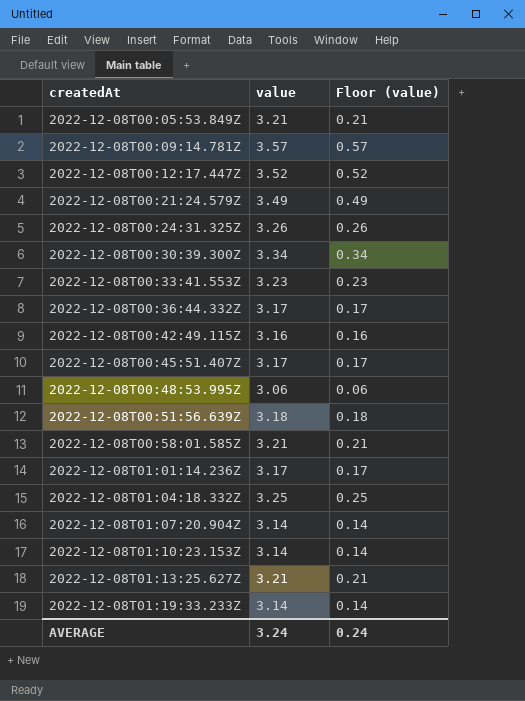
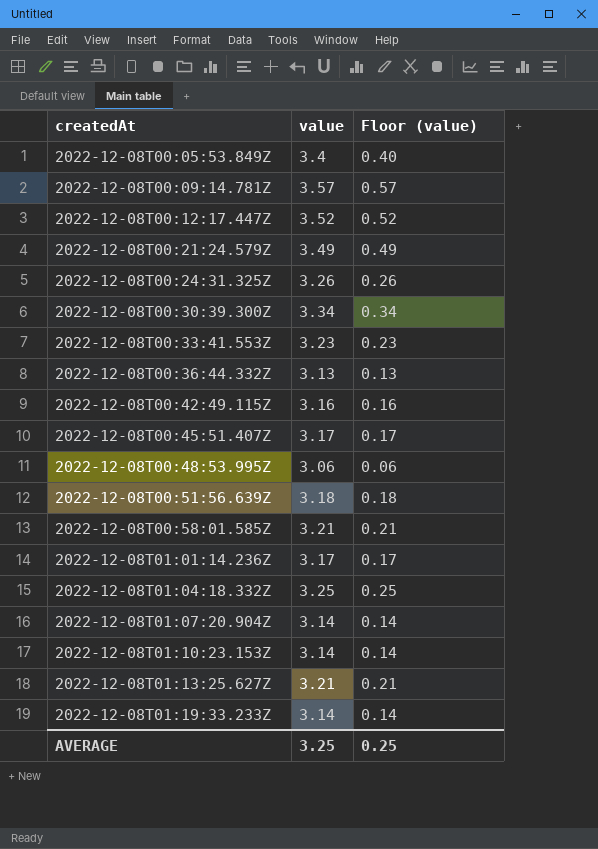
2022-12-08T00:05:53.849Z | value: 3.21 -> 3.4
2022-12-08T00:05:53.849Z | Floor (value): 0.21 -> 0.40
2022-12-08T00:36:44.332Z | value: 3.17 -> 3.13
2022-12-08T00:36:44.332Z | Floor (value): 0.17 -> 0.13
AVERAGE | value: 3.24 -> 3.25
AVERAGE | Floor (value): 0.24 -> 0.25

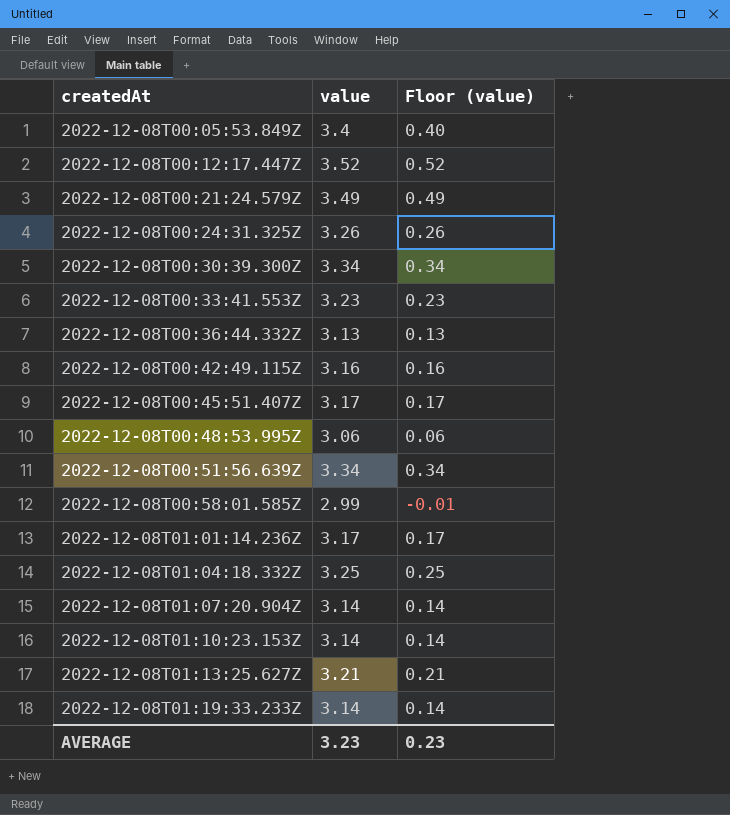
row 2022-12-08T00:09:14.781Z: 3.57 | 0.57 -> none
2022-12-08T00:51:56.639Z | value: 3.18 -> 3.34
2022-12-08T00:51:56.639Z | Floor (value): 0.18 -> 0.34
2022-12-08T00:58:01.585Z | value: 3.21 -> 2.99
2022-12-08T00:58:01.585Z | Floor (value): 0.21 -> -0.01
AVERAGE | value: 3.25 -> 3.23
AVERAGE | Floor (value): 0.25 -> 0.23

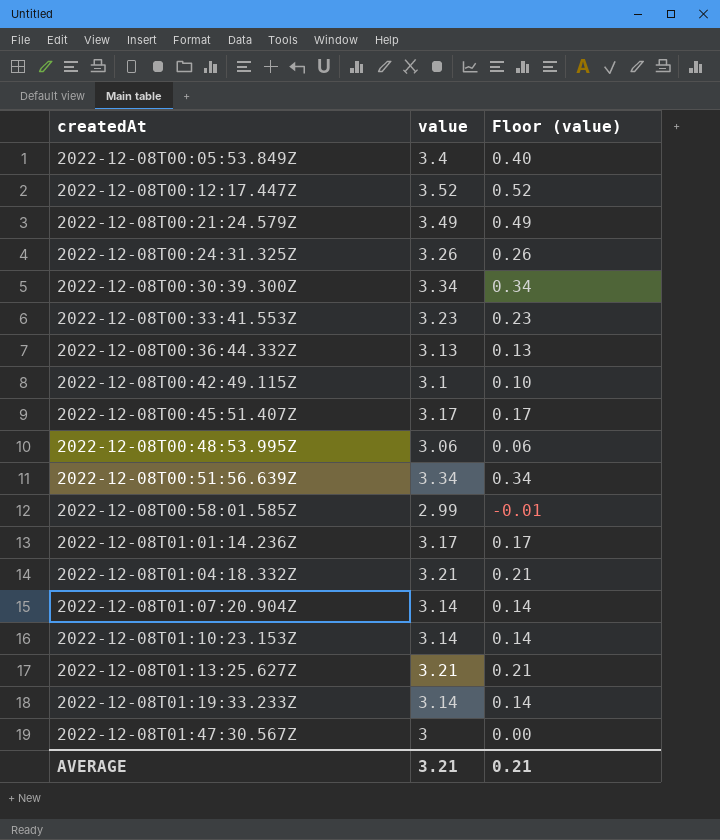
2022-12-08T00:42:49.115Z | value: 3.16 -> 3.1
2022-12-08T00:42:49.115Z | Floor (value): 0.16 -> 0.10
2022-12-08T01:04:18.332Z | value: 3.25 -> 3.21
2022-12-08T01:04:18.332Z | Floor (value): 0.25 -> 0.21
row 2022-12-08T01:47:30.567Z: none -> 3 | 0.00
AVERAGE | value: 3.23 -> 3.21
AVERAGE | Floor (value): 0.23 -> 0.21

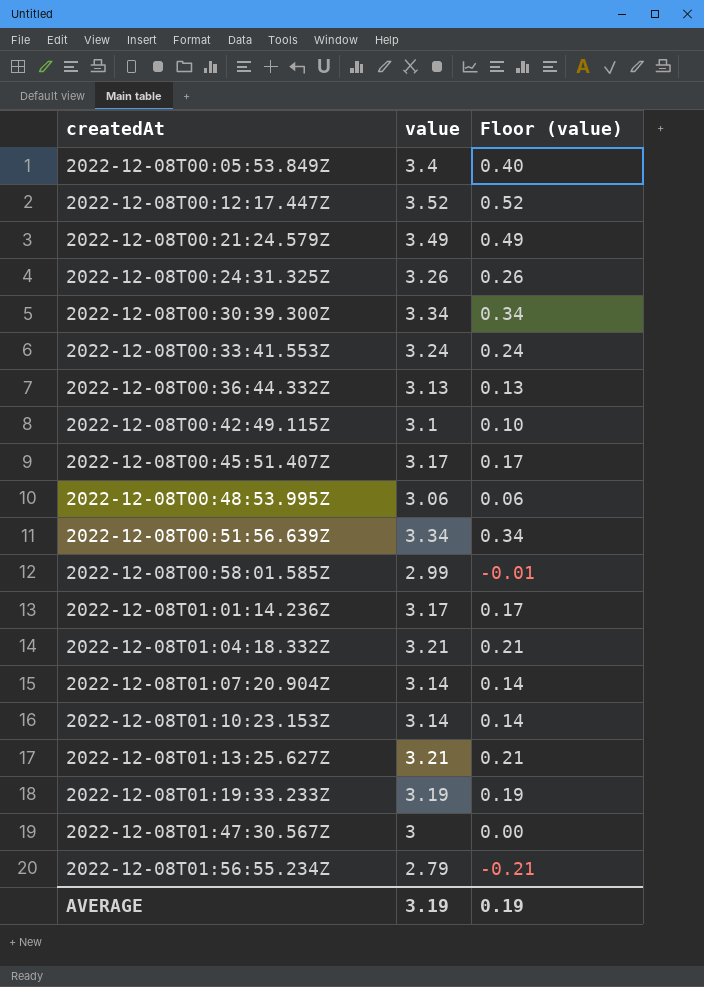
2022-12-08T00:33:41.553Z | value: 3.23 -> 3.24
2022-12-08T00:33:41.553Z | Floor (value): 0.23 -> 0.24
2022-12-08T01:19:33.233Z | value: 3.14 -> 3.19
2022-12-08T01:19:33.233Z | Floor (value): 0.14 -> 0.19
row 2022-12-08T01:56:55.234Z: none -> 2.79 | -0.21
AVERAGE | value: 3.21 -> 3.19
AVERAGE | Floor (value): 0.21 -> 0.19

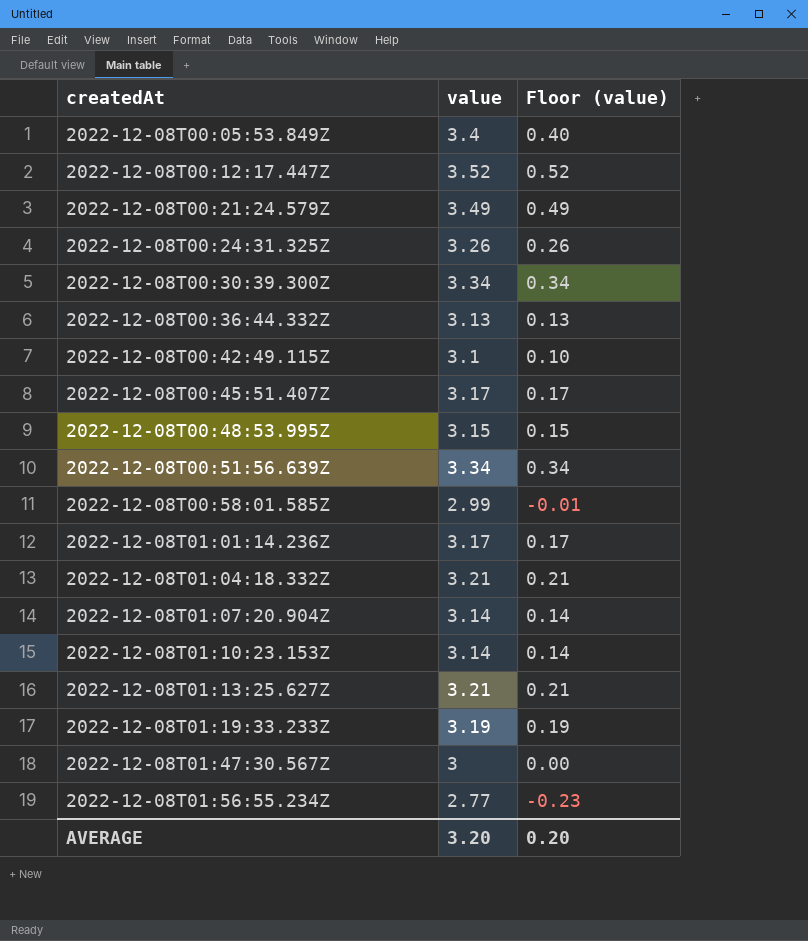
row 2022-12-08T00:33:41.553Z: 3.24 | 0.24 -> none
2022-12-08T00:48:53.995Z | value: 3.06 -> 3.15
2022-12-08T00:48:53.995Z | Floor (value): 0.06 -> 0.15
2022-12-08T01:56:55.234Z | value: 2.79 -> 2.77
2022-12-08T01:56:55.234Z | Floor (value): -0.21 -> -0.23
AVERAGE | value: 3.19 -> 3.20
AVERAGE | Floor (value): 0.19 -> 0.20

